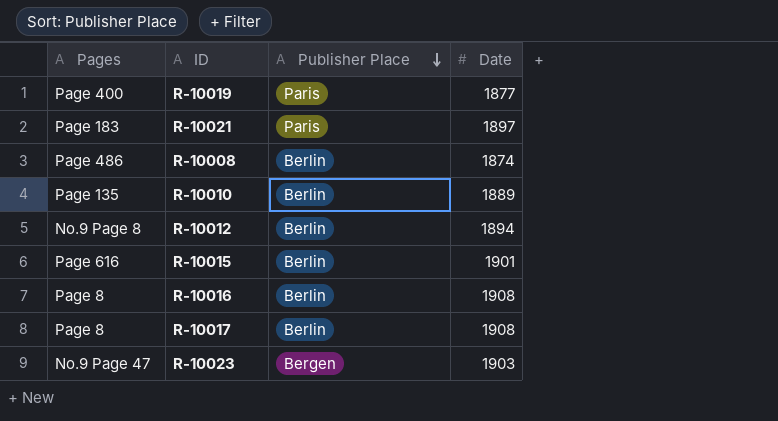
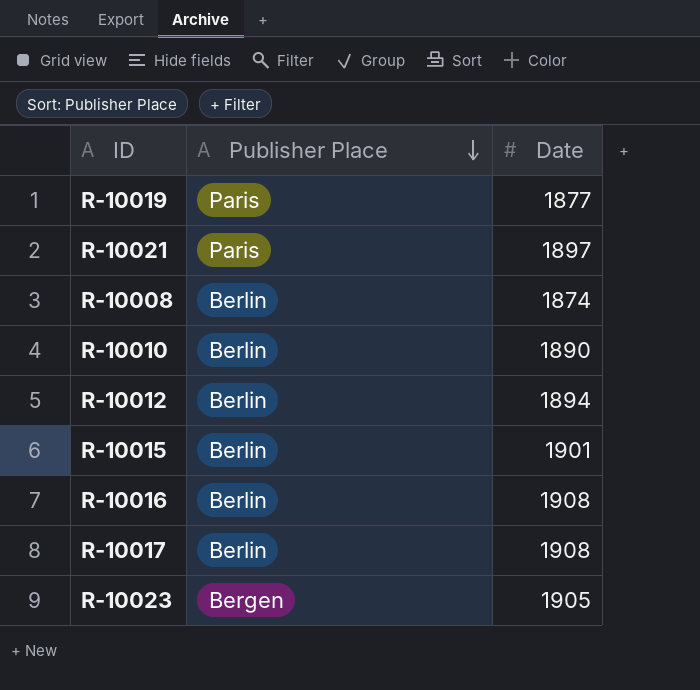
column Pages | position: 1 -> none
R-10010 | Date: 1889 -> 1890
R-10023 | Date: 1903 -> 1905

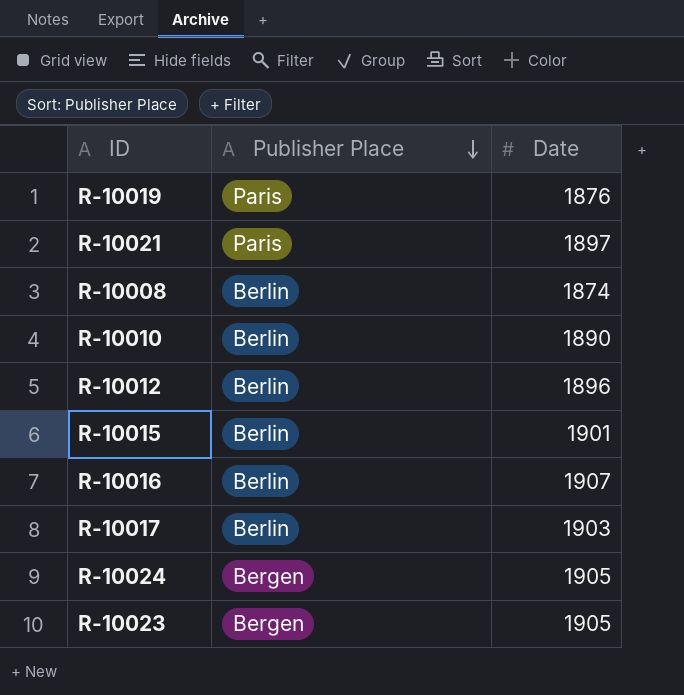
R-10019 | Date: 1877 -> 1876
R-10012 | Date: 1894 -> 1896
R-10016 | Date: 1908 -> 1907
R-10017 | Date: 1908 -> 1903
row R-10024: none -> Bergen | 1905

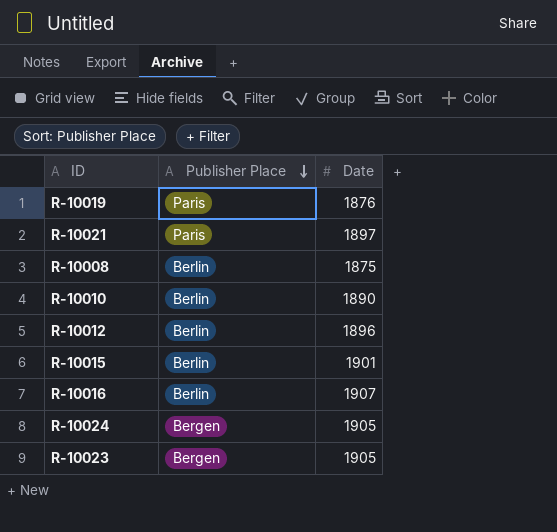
row R-10017: Berlin | 1903 -> none
R-10008 | Date: 1874 -> 1875

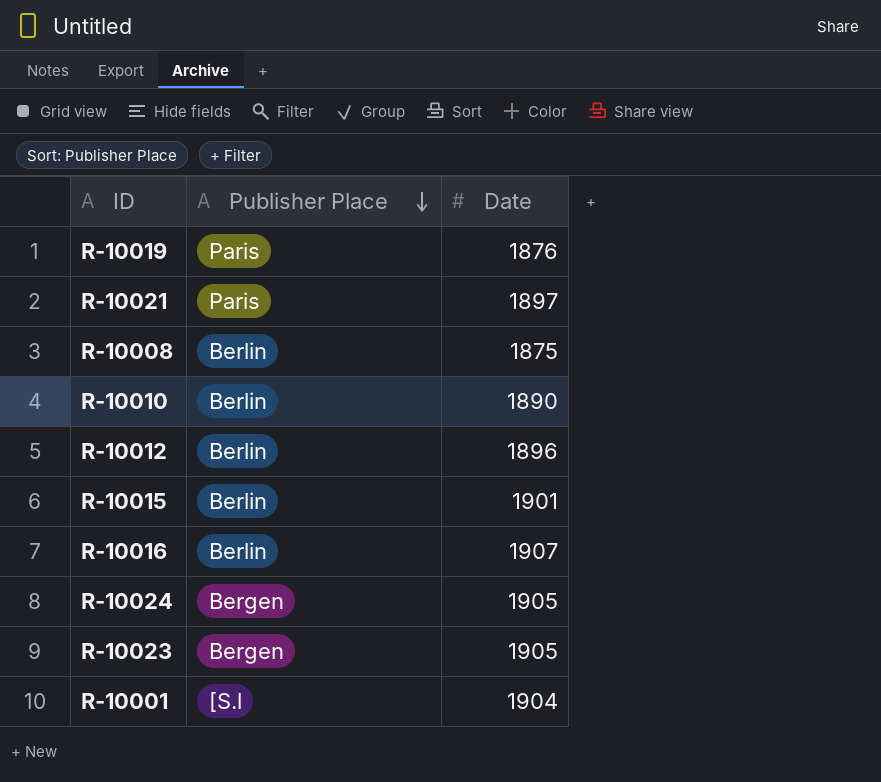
row R-10001: none -> [S.l | 1904

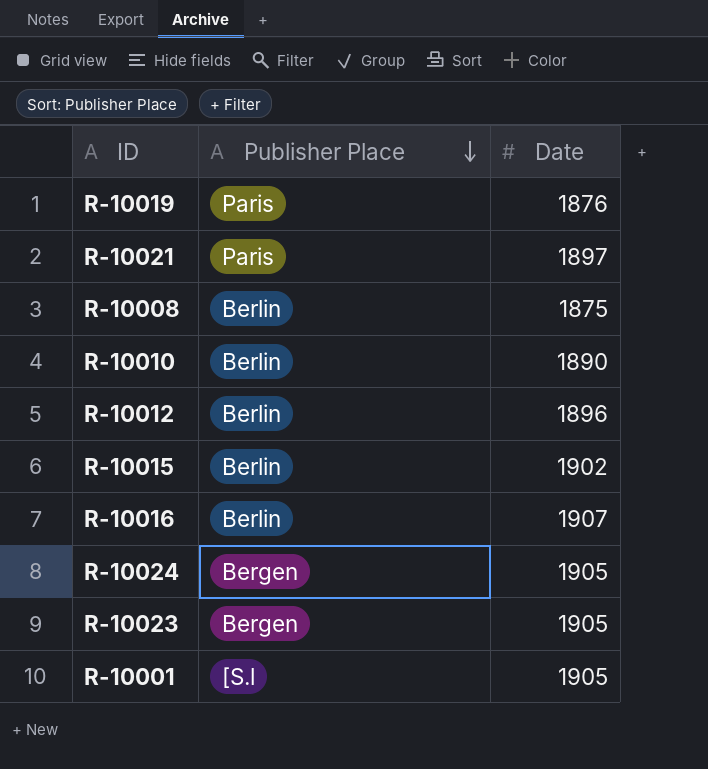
R-10015 | Date: 1901 -> 1902
R-10001 | Date: 1904 -> 1905

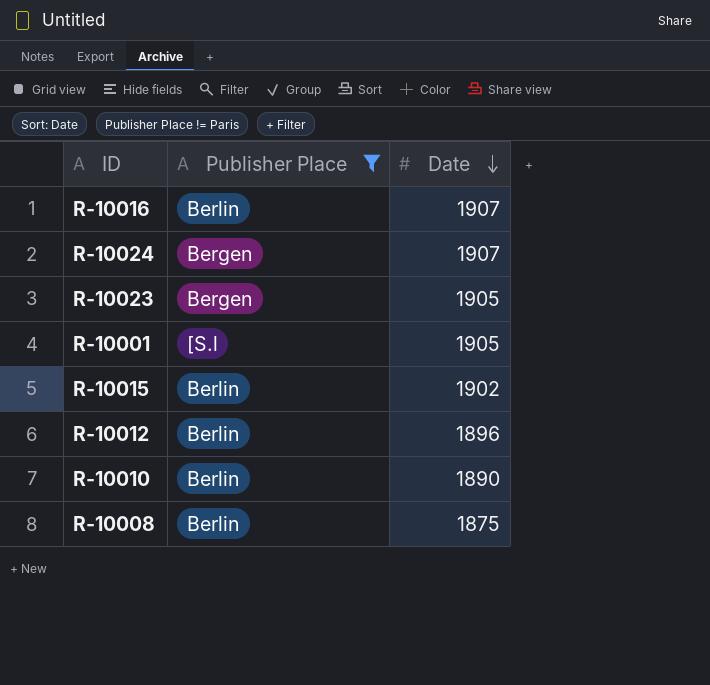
filter: none -> Publisher Place != Paris
row order: Publisher Place descending -> Date descending
R-10024 | Date: 1905 -> 1907

